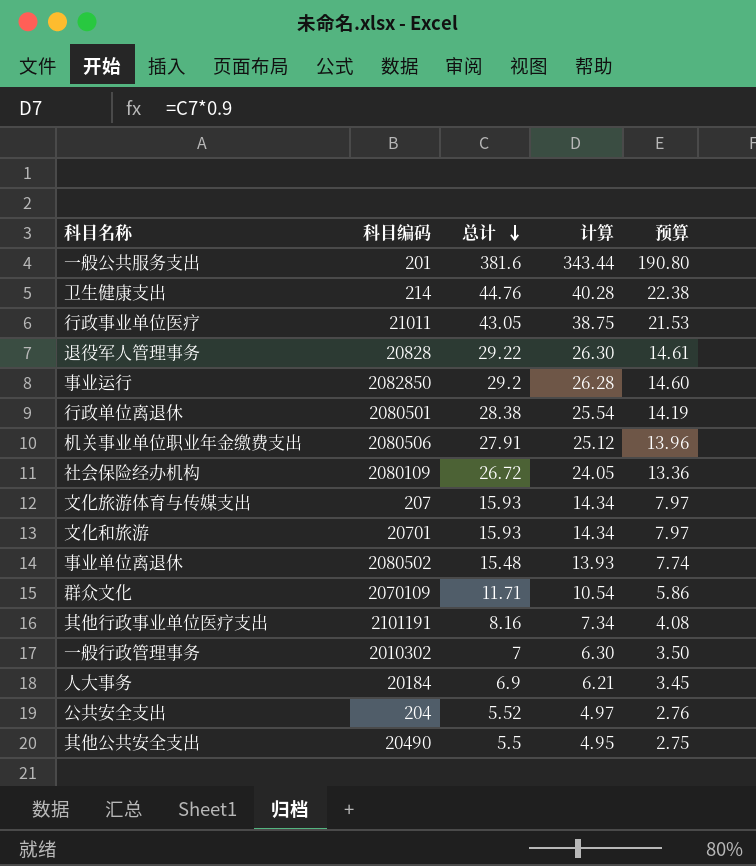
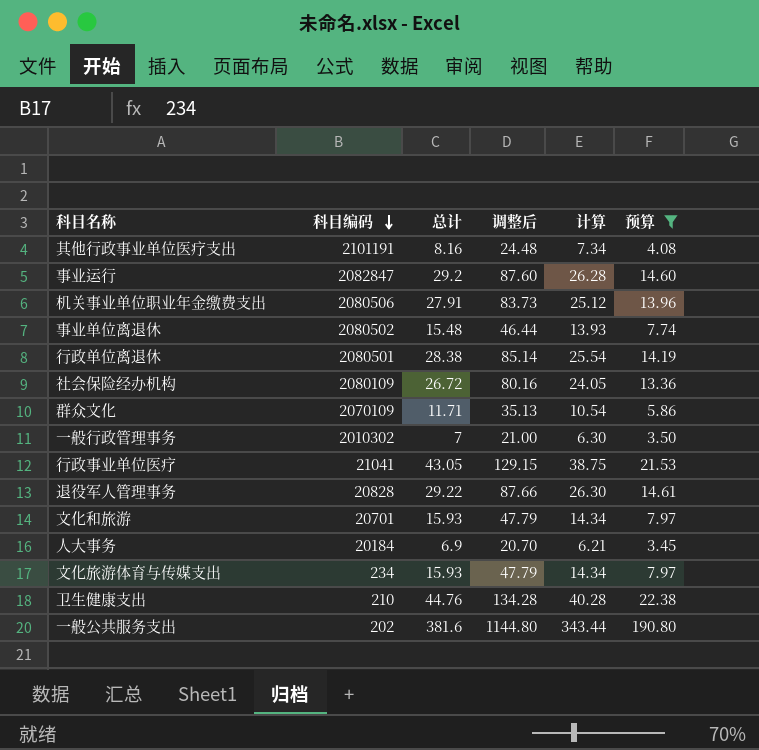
filter: none -> 预算 >= 3.45
row order: 总计 descending -> 科目编码 descending
column 调整后 | formula: none -> [总计] * 3
事业运行 | 科目编码: 2082850 -> 2082847
行政事业单位医疗 | 科目编码: 21011 -> 21041
文化旅游体育与传媒支出 | 科目编码: 207 -> 234
卫生健康支出 | 科目编码: 214 -> 210
一般公共服务支出 | 科目编码: 201 -> 202

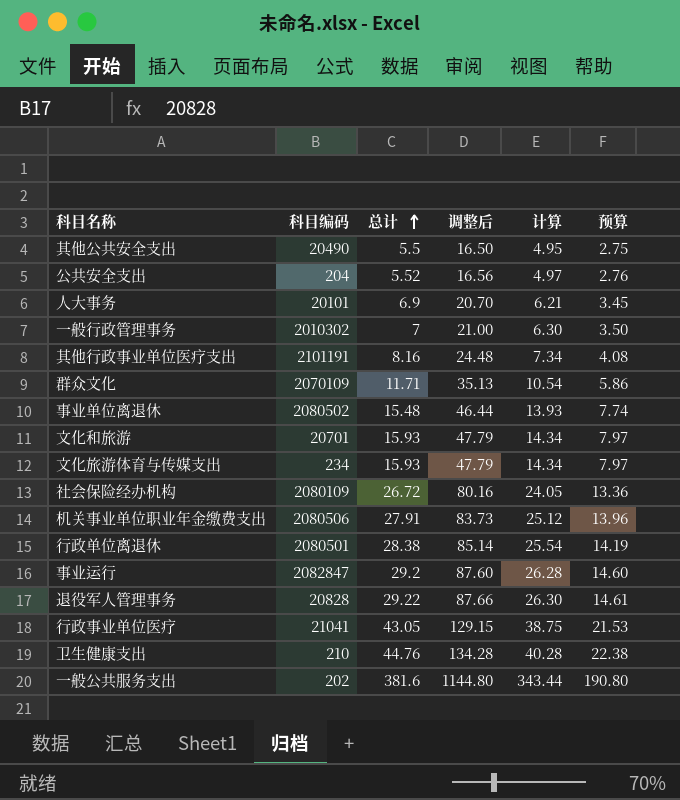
filter: 预算 >= 3.45 -> none
row order: 科目编码 descending -> 总计 ascending
人大事务 | 科目编码: 20184 -> 20101

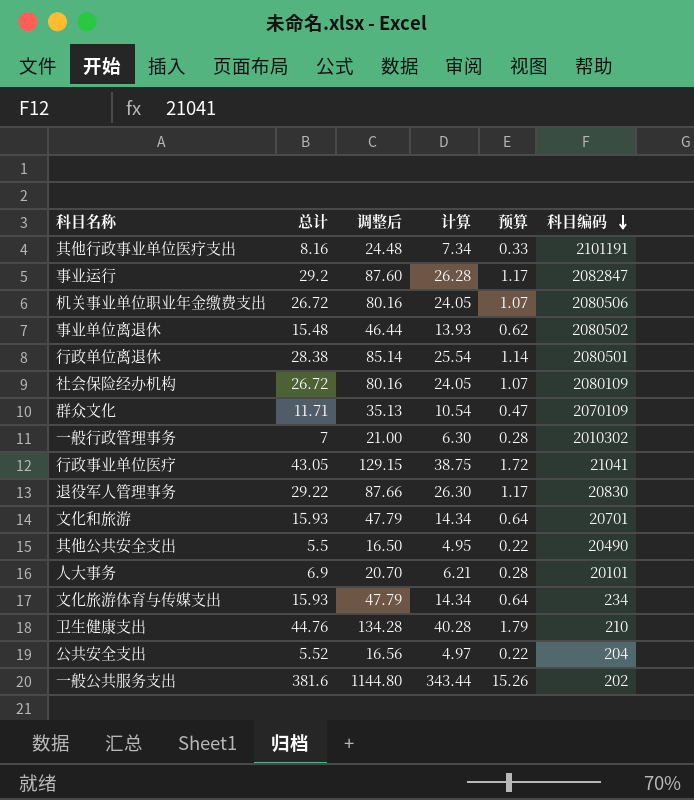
row order: 总计 ascending -> 科目编码 descending
column 预算 | formula: [总计] * 0.5 -> [总计] * 0.04
column 科目编码 | position: 2 -> 6
机关事业单位职业年金缴费支出 | 总计: 27.91 -> 26.72
机关事业单位职业年金缴费支出 | 调整后: 83.73 -> 80.16
机关事业单位职业年金缴费支出 | 计算: 25.12 -> 24.05
退役军人管理事务 | 科目编码: 20828 -> 20830

